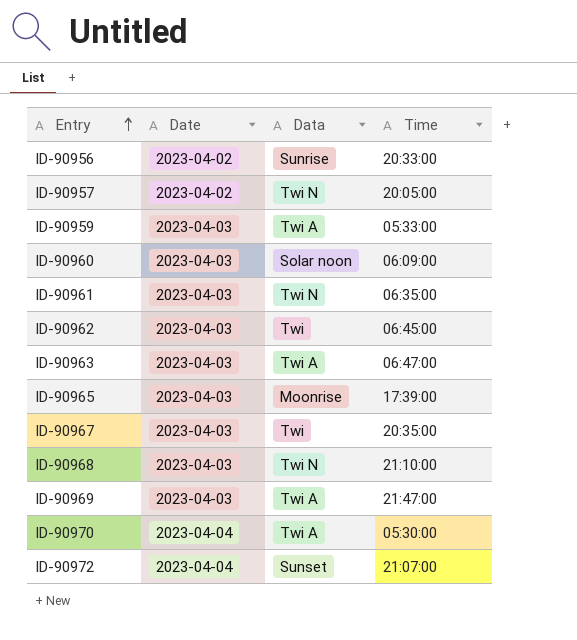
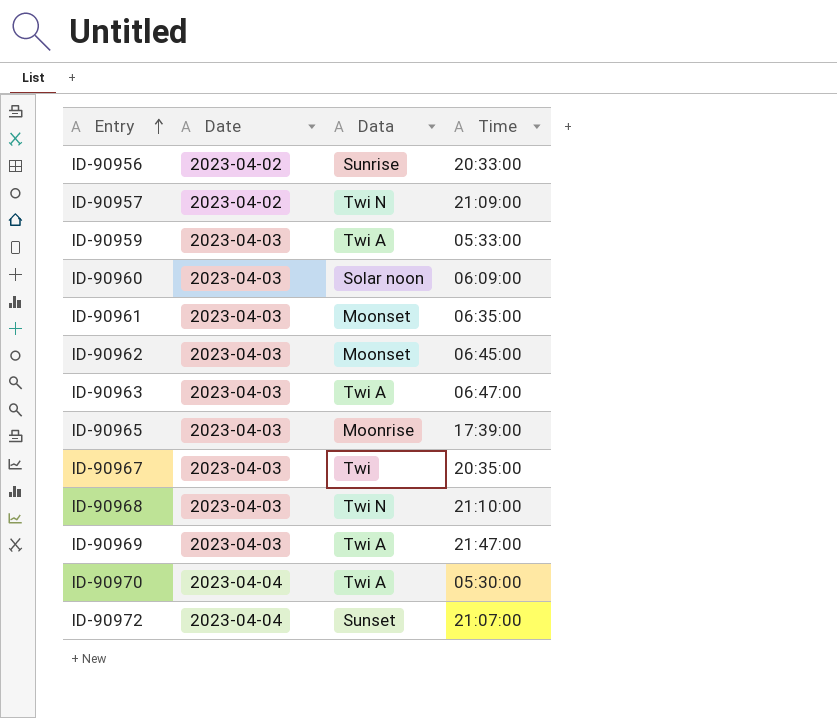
ID-90957 | Time: 20:05:00 -> 21:09:00
ID-90961 | Data: Twi N -> Moonset
ID-90962 | Data: Twi -> Moonset

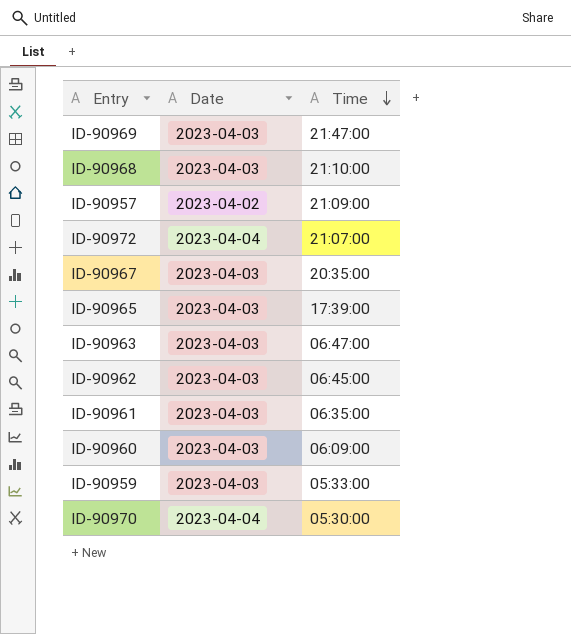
row order: Entry ascending -> Time descending
column Data | position: 3 -> none
row ID-90956: 2023-04-02 | Sunrise | 20:33:00 -> none

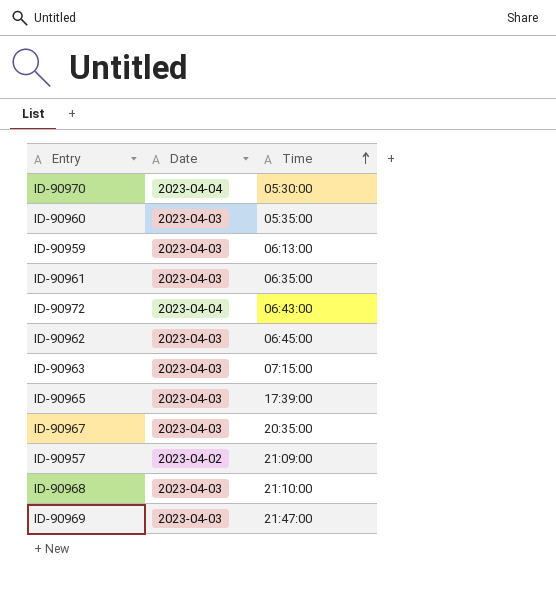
row order: Time descending -> Time ascending
ID-90960 | Time: 06:09:00 -> 05:35:00
ID-90959 | Time: 05:33:00 -> 06:13:00
ID-90972 | Time: 21:07:00 -> 06:43:00
ID-90963 | Time: 06:47:00 -> 07:15:00

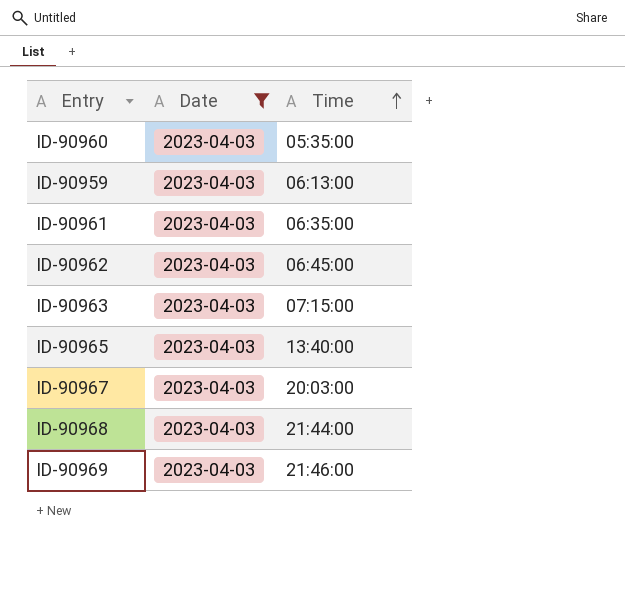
filter: none -> Date = 2023-04-03
ID-90965 | Time: 17:39:00 -> 13:40:00
ID-90967 | Time: 20:35:00 -> 20:03:00
ID-90968 | Time: 21:10:00 -> 21:44:00
ID-90969 | Time: 21:47:00 -> 21:46:00

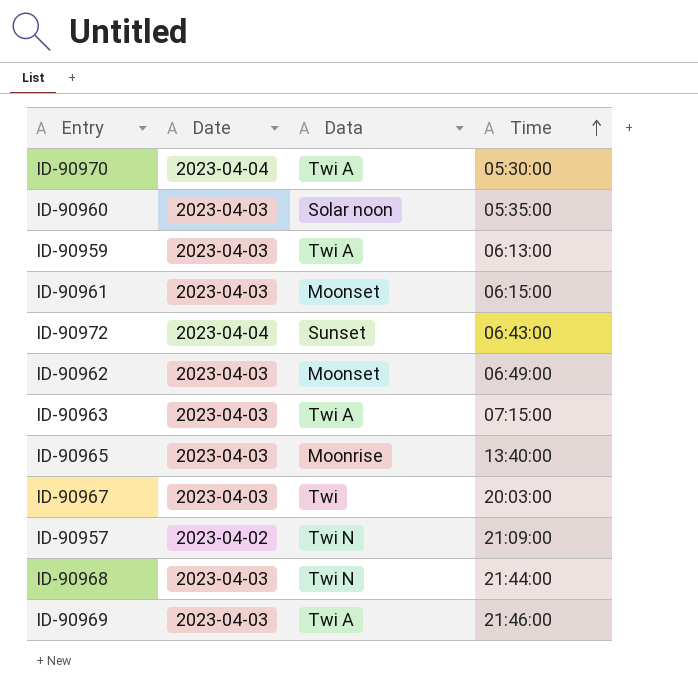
filter: Date = 2023-04-03 -> none
column Data | position: none -> 3
ID-90961 | Time: 06:35:00 -> 06:15:00
ID-90962 | Time: 06:45:00 -> 06:49:00

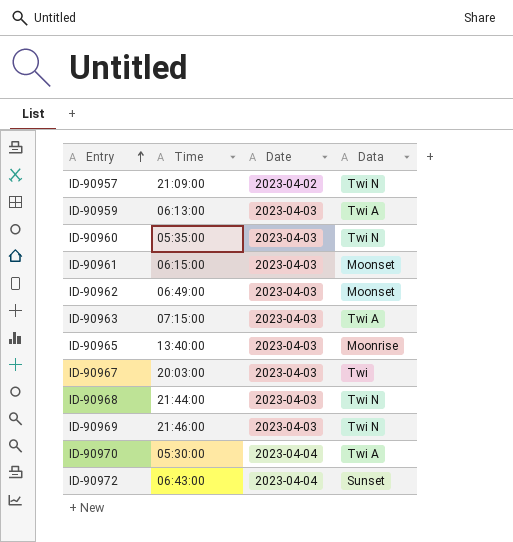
row order: Time ascending -> Entry ascending
column Time | position: 4 -> 2
ID-90960 | Data: Solar noon -> Twi N
ID-90969 | Data: Twi A -> Twi N

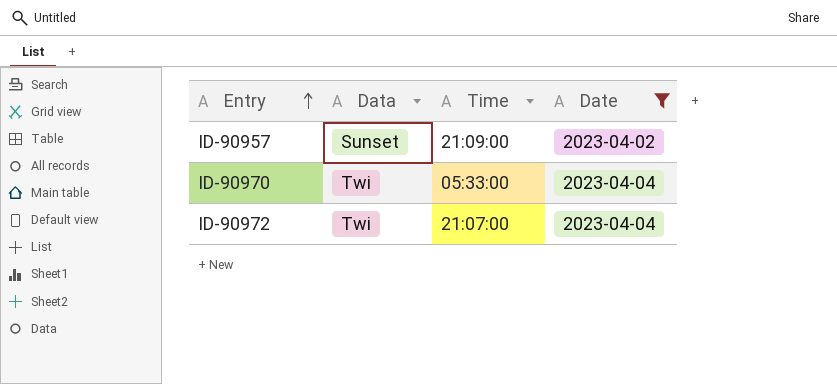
filter: none -> Date != 2023-04-03
column Data | position: 4 -> 2
ID-90957 | Data: Twi N -> Sunset
ID-90970 | Data: Twi A -> Twi
ID-90970 | Time: 05:30:00 -> 05:33:00
ID-90972 | Data: Sunset -> Twi
ID-90972 | Time: 06:43:00 -> 21:07:00

